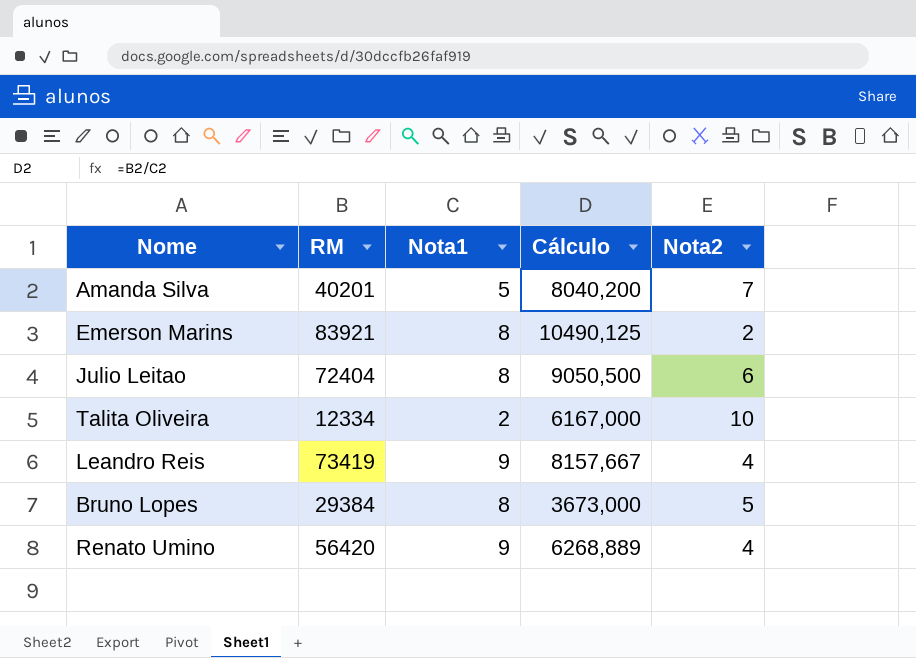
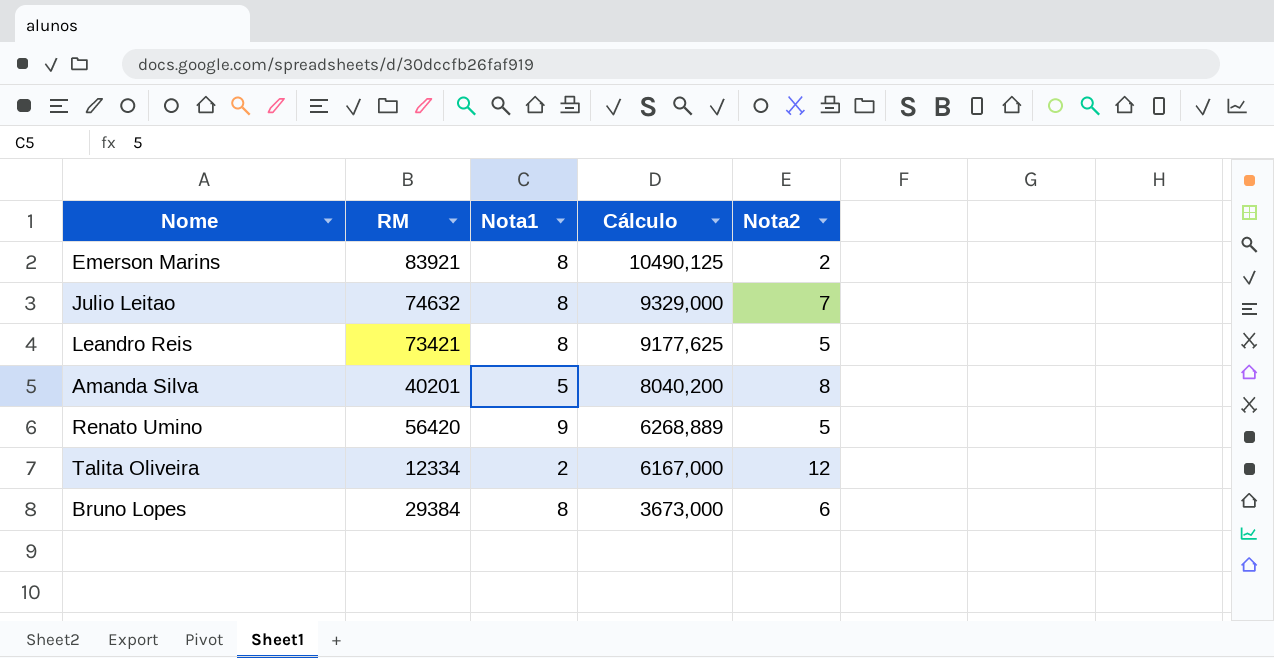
row order: none -> Cálculo descending
Julio Leitao | RM: 72404 -> 74632
Julio Leitao | Cálculo: 9050,500 -> 9329,000
Julio Leitao | Nota2: 6 -> 7
Leandro Reis | RM: 73419 -> 73421
Leandro Reis | Nota1: 9 -> 8
Leandro Reis | Cálculo: 8157,667 -> 9177,625
Leandro Reis | Nota2: 4 -> 5
Amanda Silva | Nota2: 7 -> 8
Renato Umino | Nota2: 4 -> 5
Talita Oliveira | Nota2: 10 -> 12
Bruno Lopes | Nota2: 5 -> 6

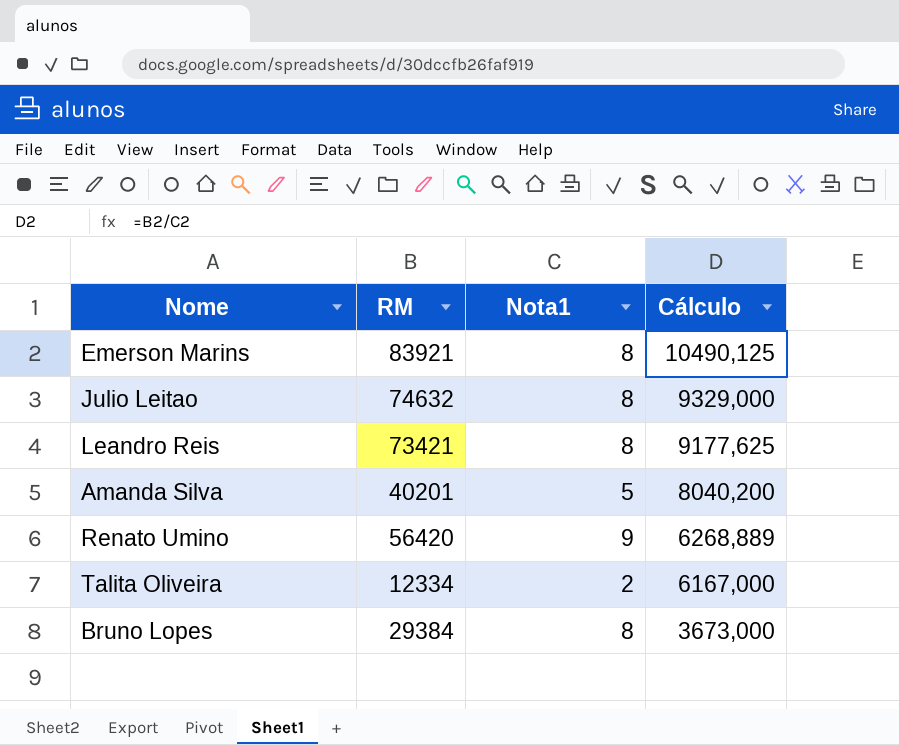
column Nota2 | position: 5 -> none

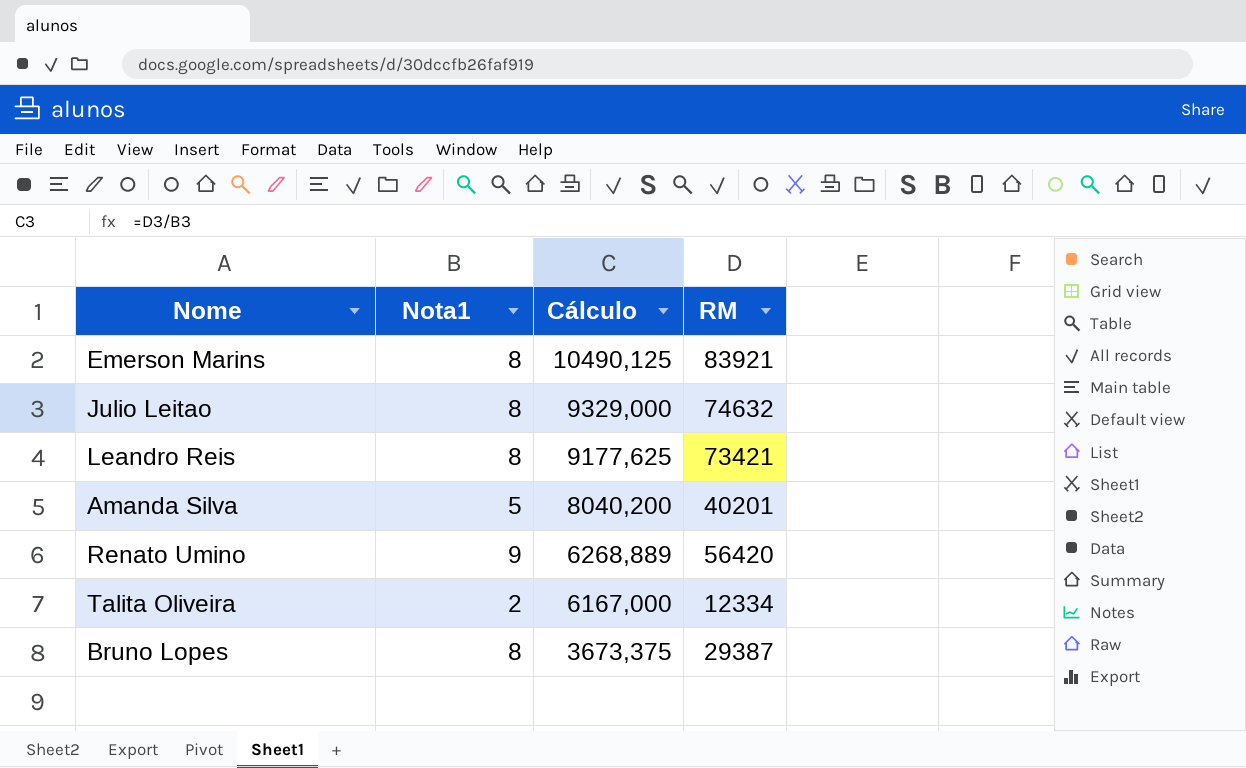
column RM | position: 2 -> 4
Bruno Lopes | Cálculo: 3673,000 -> 3673,375
Bruno Lopes | RM: 29384 -> 29387

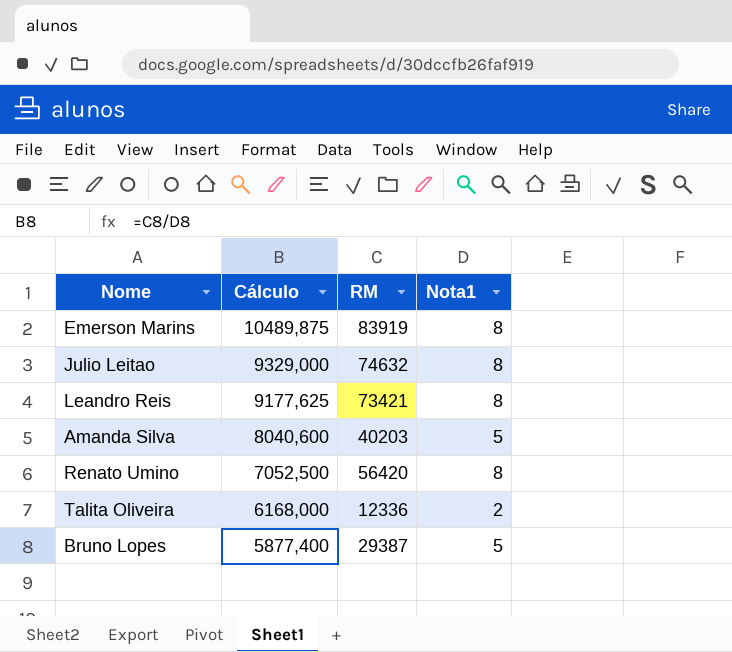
column Nota1 | position: 2 -> 4
Emerson Marins | Cálculo: 10490,125 -> 10489,875
Emerson Marins | RM: 83921 -> 83919
Amanda Silva | Cálculo: 8040,200 -> 8040,600
Amanda Silva | RM: 40201 -> 40203
Renato Umino | Cálculo: 6268,889 -> 7052,500
Renato Umino | Nota1: 9 -> 8
Talita Oliveira | Cálculo: 6167,000 -> 6168,000
Talita Oliveira | RM: 12334 -> 12336
Bruno Lopes | Cálculo: 3673,375 -> 5877,400
Bruno Lopes | Nota1: 8 -> 5

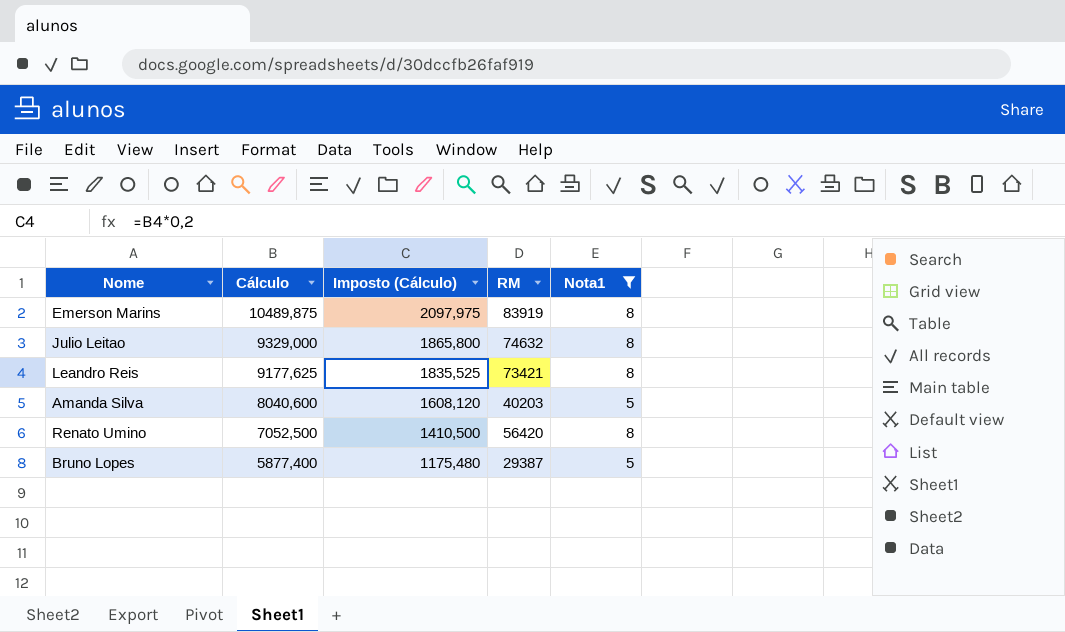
filter: none -> Nota1 != 2
column Imposto (Cálculo) | formula: none -> [Cálculo] * 0,2

